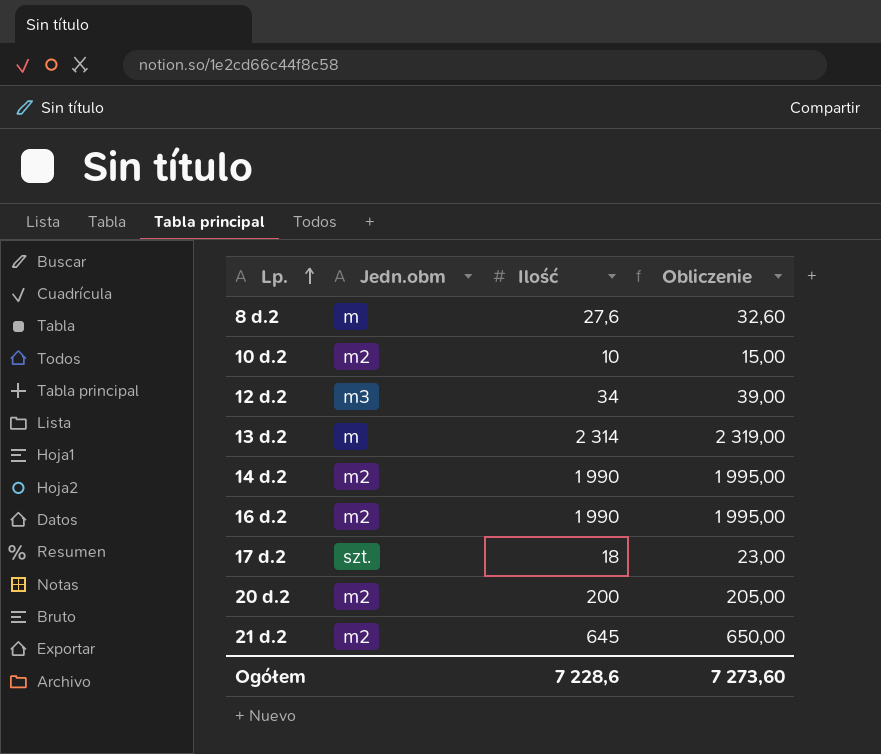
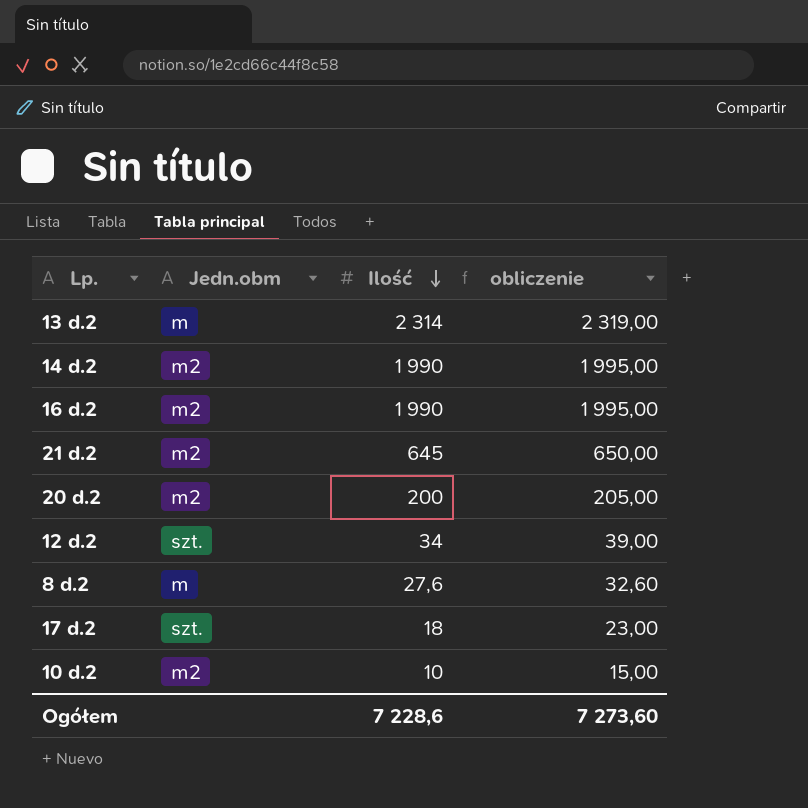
row order: Lp. ascending -> Ilość descending
column name: Obliczenie -> obliczenie
12 d.2 | Jedn.obm: m3 -> szt.

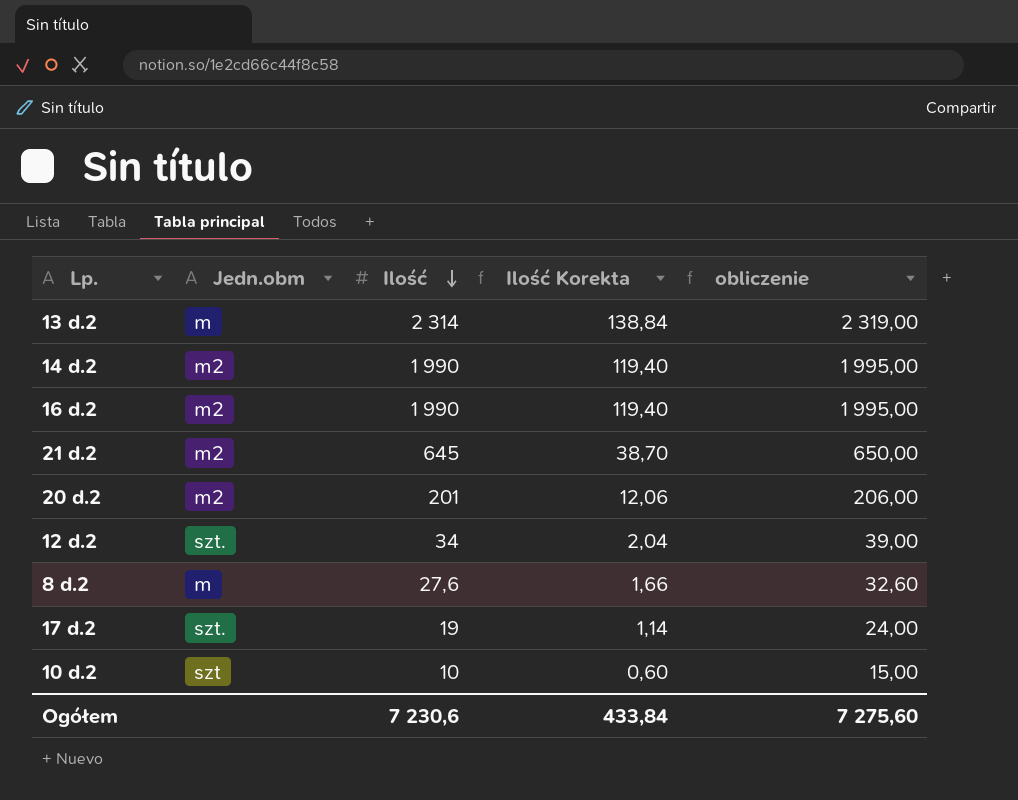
column Ilość Korekta | formula: none -> [Ilość] * 0,06
20 d.2 | Ilość: 200 -> 201
20 d.2 | obliczenie: 205,00 -> 206,00
17 d.2 | Ilość: 18 -> 19
17 d.2 | obliczenie: 23,00 -> 24,00
10 d.2 | Jedn.obm: m2 -> szt
Ogółem | Ilość: 7 228,6 -> 7 230,6
Ogółem | obliczenie: 7 273,60 -> 7 275,60

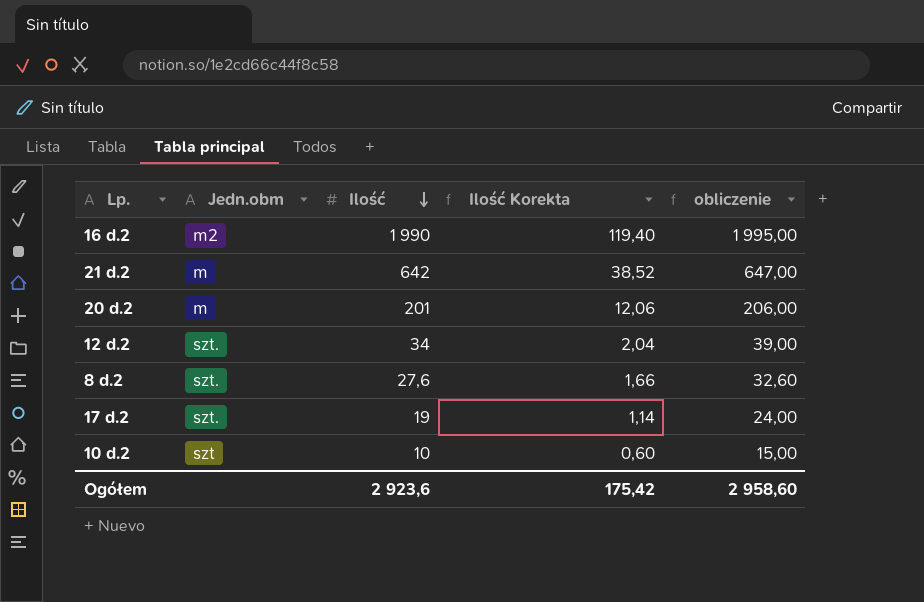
row 13 d.2: m | 2 314 | 138,84 | 2 319,00 -> none
row 14 d.2: m2 | 1 990 | 119,40 | 1 995,00 -> none
21 d.2 | Jedn.obm: m2 -> m
21 d.2 | Ilość: 645 -> 642
21 d.2 | Ilość Korekta: 38,70 -> 38,52
21 d.2 | obliczenie: 650,00 -> 647,00
20 d.2 | Jedn.obm: m2 -> m
8 d.2 | Jedn.obm: m -> szt.
Ogółem | Ilość: 7 230,6 -> 2 923,6
Ogółem | Ilość Korekta: 433,84 -> 175,42
Ogółem | obliczenie: 7 275,60 -> 2 958,60

